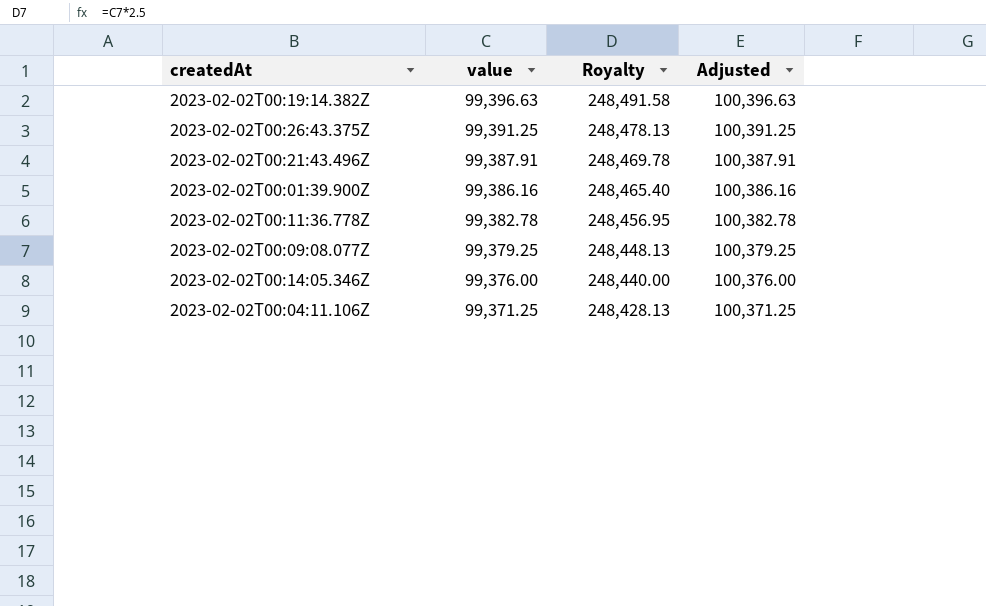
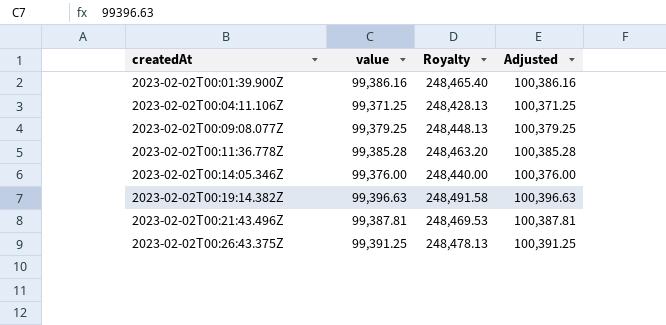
row order: value descending -> createdAt ascending
2023-02-02T00:11:36.778Z | value: 99,382.78 -> 99,385.28
2023-02-02T00:11:36.778Z | Royalty: 248,456.95 -> 248,463.20
2023-02-02T00:11:36.778Z | Adjusted: 100,382.78 -> 100,385.28
2023-02-02T00:21:43.496Z | value: 99,387.91 -> 99,387.81
2023-02-02T00:21:43.496Z | Royalty: 248,469.78 -> 248,469.53
2023-02-02T00:21:43.496Z | Adjusted: 100,387.91 -> 100,387.81

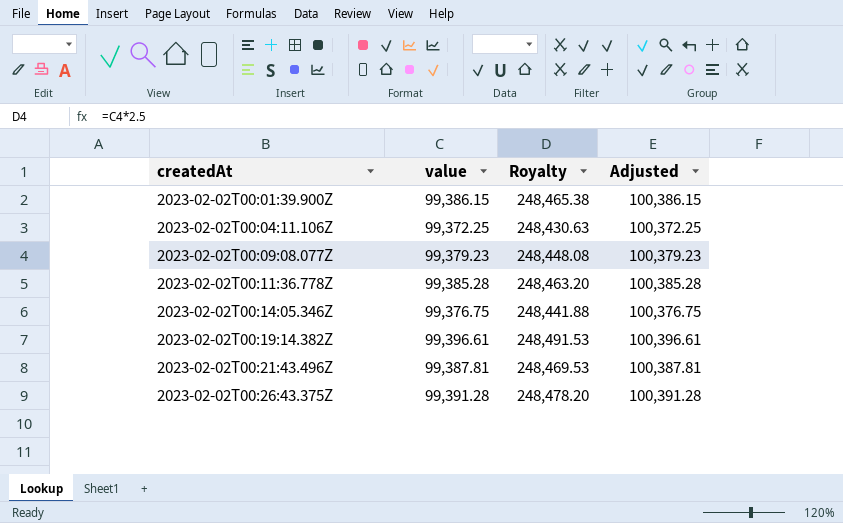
2023-02-02T00:01:39.900Z | value: 99,386.16 -> 99,386.15
2023-02-02T00:01:39.900Z | Royalty: 248,465.40 -> 248,465.38
2023-02-02T00:01:39.900Z | Adjusted: 100,386.16 -> 100,386.15
2023-02-02T00:04:11.106Z | value: 99,371.25 -> 99,372.25
2023-02-02T00:04:11.106Z | Royalty: 248,428.13 -> 248,430.63
2023-02-02T00:04:11.106Z | Adjusted: 100,371.25 -> 100,372.25
2023-02-02T00:09:08.077Z | value: 99,379.25 -> 99,379.23
2023-02-02T00:09:08.077Z | Royalty: 248,448.13 -> 248,448.08
2023-02-02T00:09:08.077Z | Adjusted: 100,379.25 -> 100,379.23
2023-02-02T00:14:05.346Z | value: 99,376.00 -> 99,376.75
2023-02-02T00:14:05.346Z | Royalty: 248,440.00 -> 248,441.88
2023-02-02T00:14:05.346Z | Adjusted: 100,376.00 -> 100,376.75
2023-02-02T00:19:14.382Z | value: 99,396.63 -> 99,396.61
2023-02-02T00:19:14.382Z | Royalty: 248,491.58 -> 248,491.53
2023-02-02T00:19:14.382Z | Adjusted: 100,396.63 -> 100,396.61
2023-02-02T00:26:43.375Z | value: 99,391.25 -> 99,391.28
2023-02-02T00:26:43.375Z | Royalty: 248,478.13 -> 248,478.20
2023-02-02T00:26:43.375Z | Adjusted: 100,391.25 -> 100,391.28

